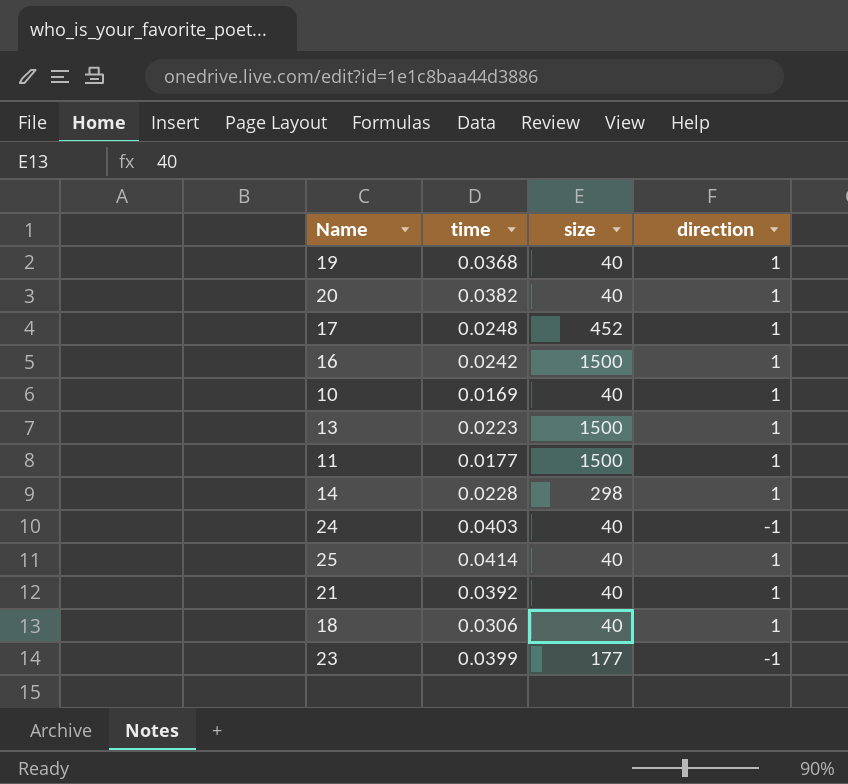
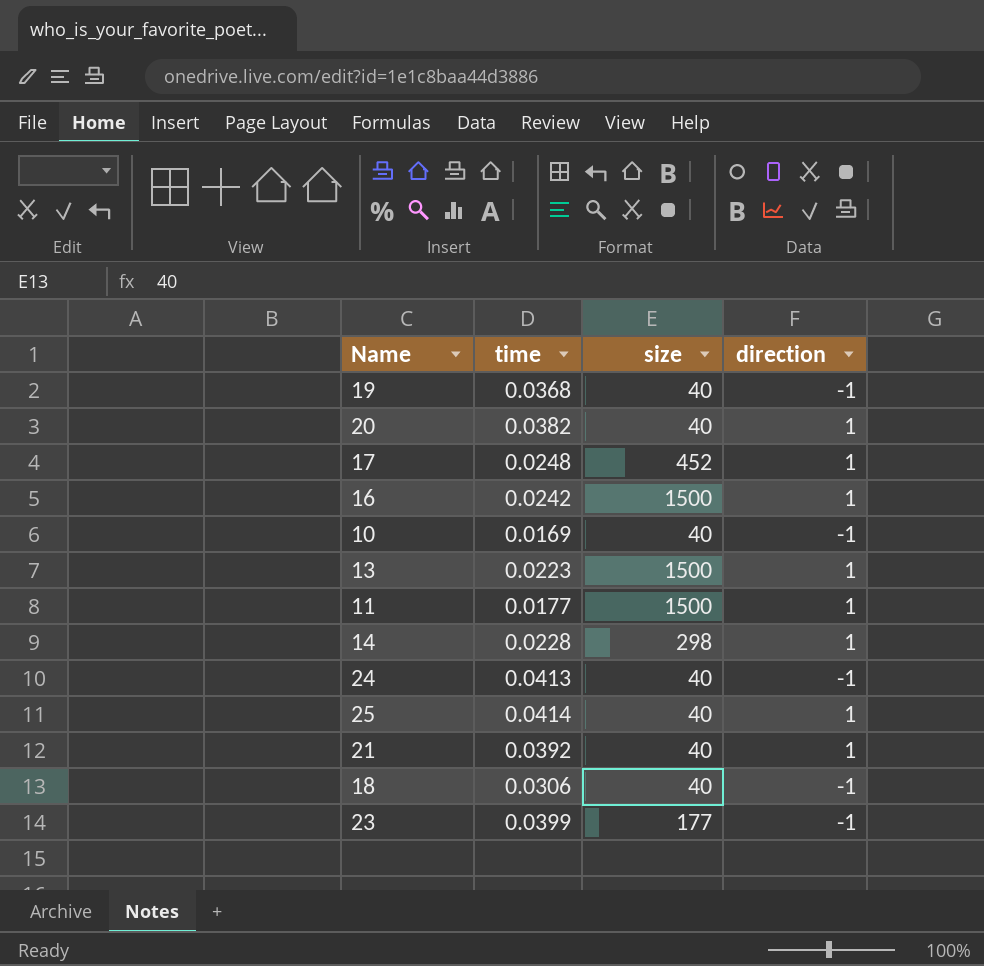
19 | direction: 1 -> -1
10 | direction: 1 -> -1
24 | time: 0.0403 -> 0.0413
18 | direction: 1 -> -1

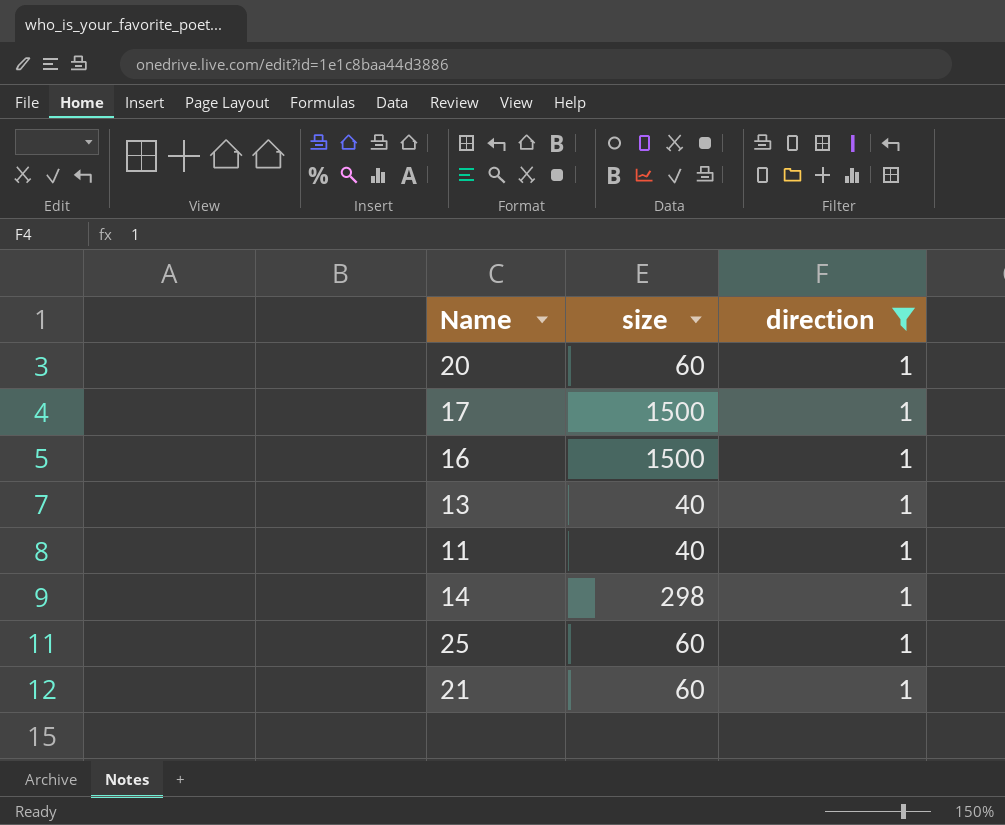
filter: none -> direction = 1
column time | position: 2 -> none
20 | size: 40 -> 60
17 | size: 452 -> 1500
13 | size: 1500 -> 40
11 | size: 1500 -> 40
25 | size: 40 -> 60
21 | size: 40 -> 60

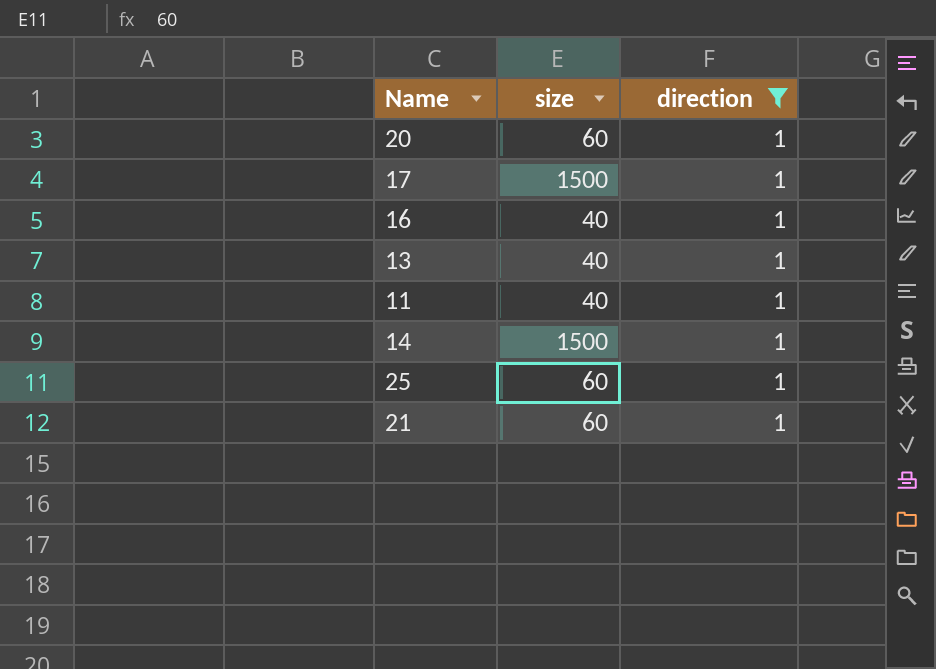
16 | size: 1500 -> 40
14 | size: 298 -> 1500

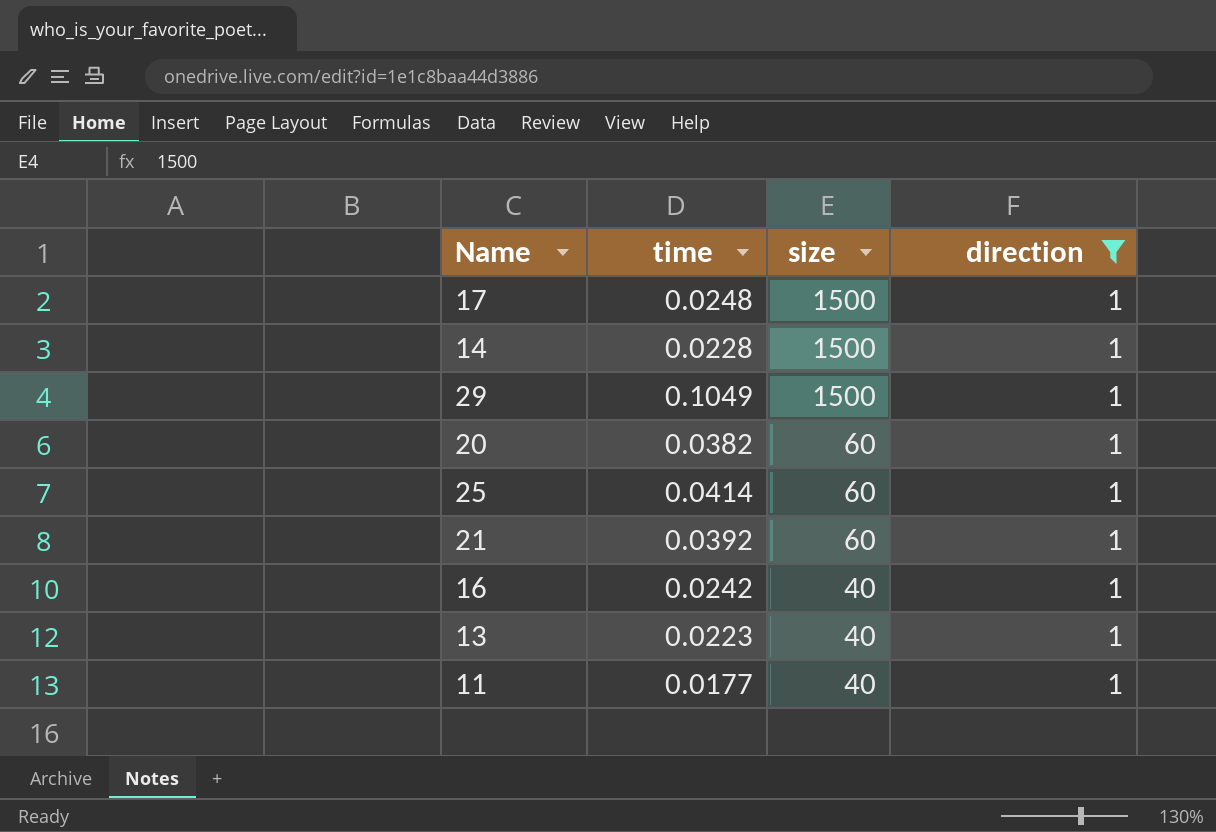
row order: none -> size descending
column time | position: none -> 2
row 29: none -> 0.1049 | 1500 | 1

